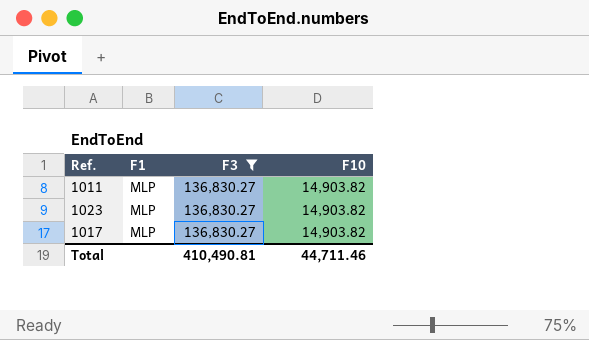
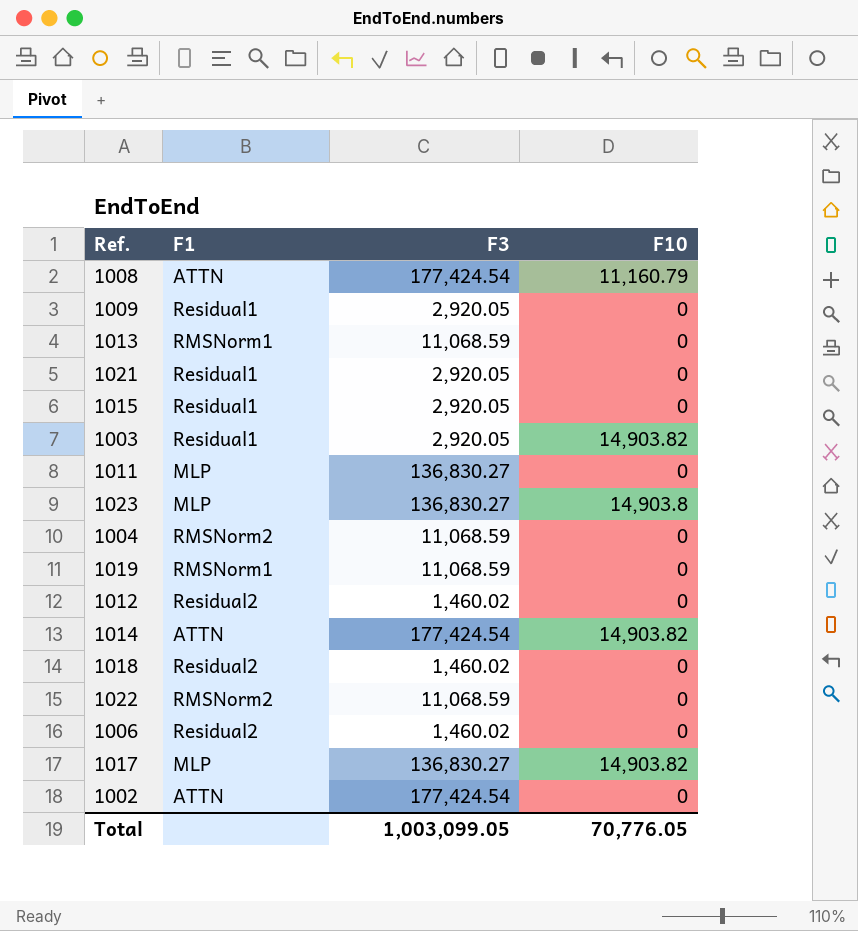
filter: F3 = 136,830.27 -> none
1011 | F10: 14,903.82 -> 0
1023 | F10: 14,903.82 -> 14,903.8
Total | F3: 410,490.81 -> 1,003,099.05
Total | F10: 44,711.46 -> 70,776.05

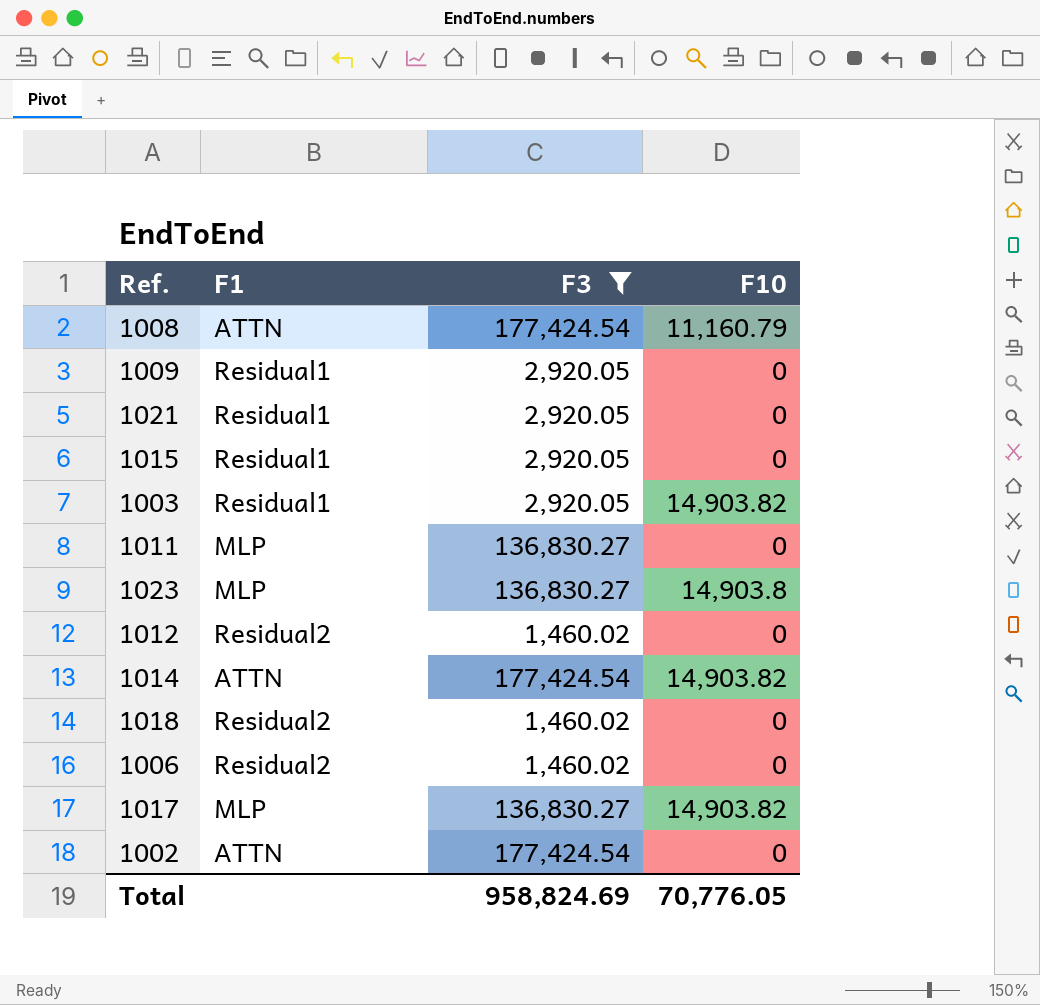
filter: none -> F3 != 11,068.59
Total | F3: 1,003,099.05 -> 958,824.69

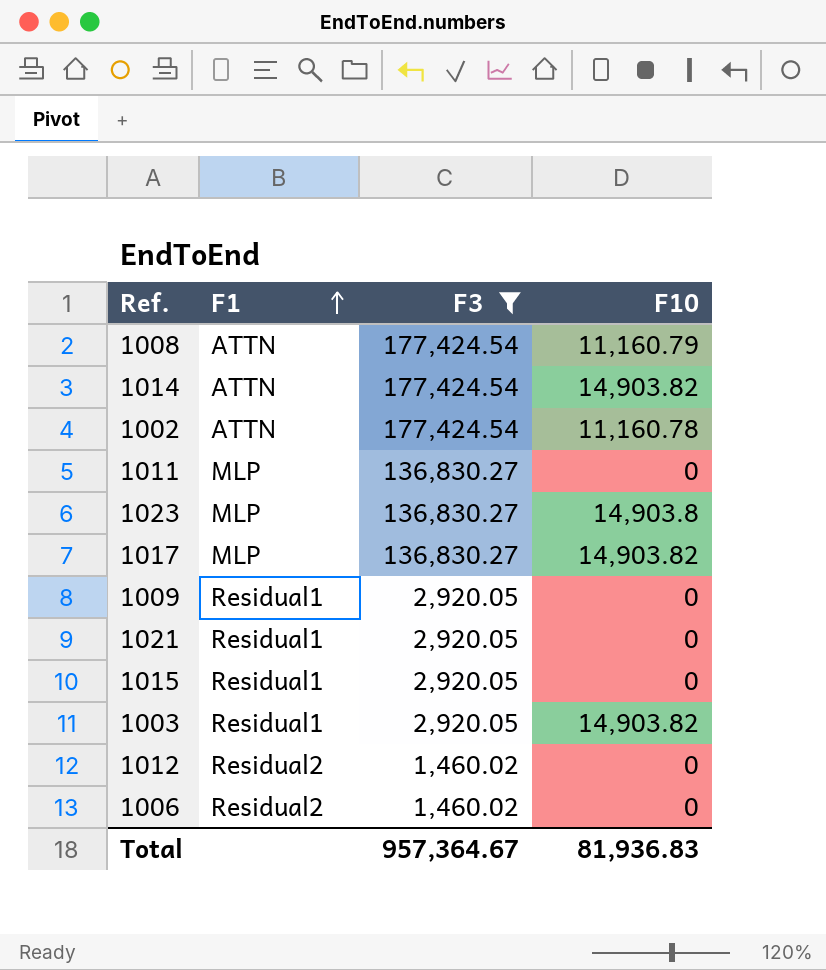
row order: none -> F1 ascending
row 1018: Residual2 | 1,460.02 | 0 -> none
1002 | F10: 0 -> 11,160.78
Total | F3: 958,824.69 -> 957,364.67
Total | F10: 70,776.05 -> 81,936.83

